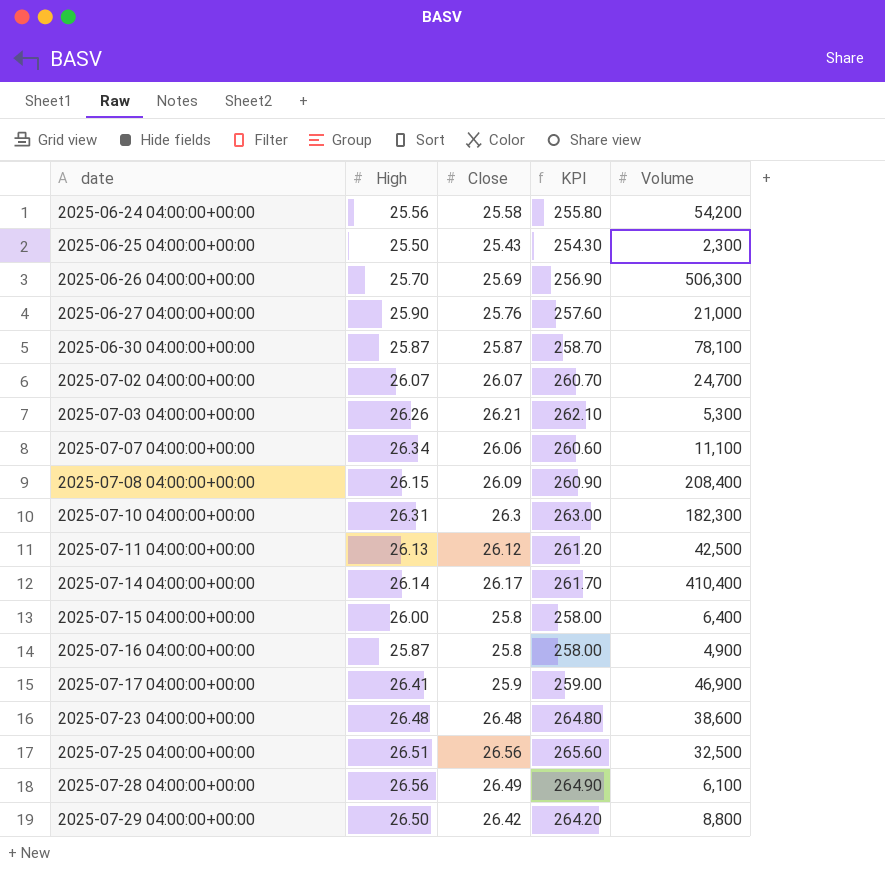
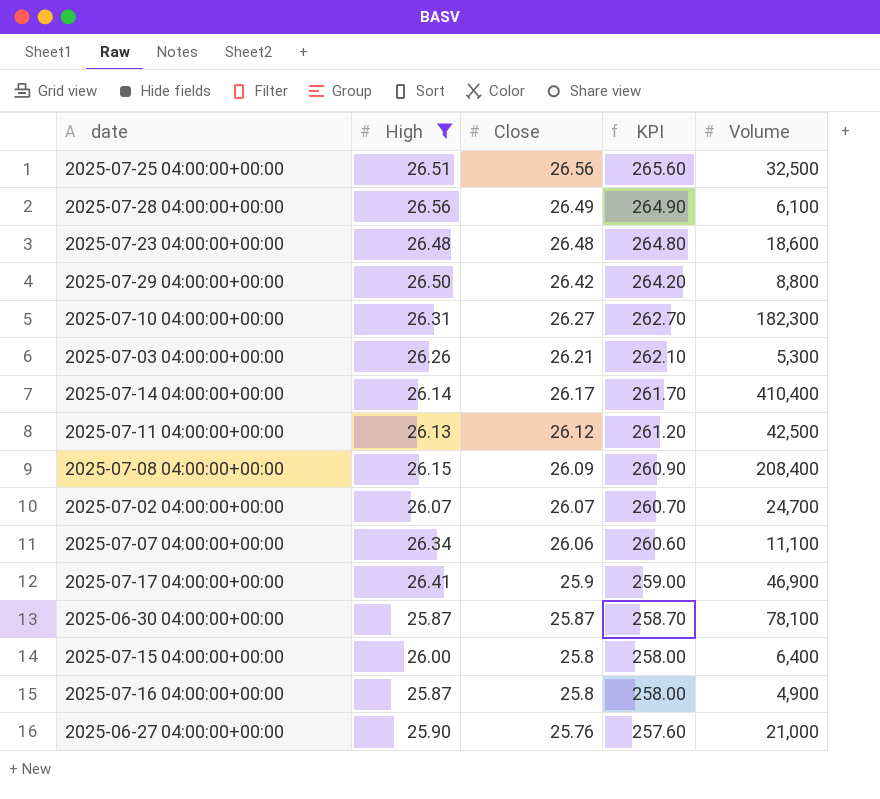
filter: none -> High >= 25.87
row order: date ascending -> Close descending
2025-07-23 04:00:00+00:00 | Volume: 38,600 -> 18,600
2025-07-10 04:00:00+00:00 | Close: 26.3 -> 26.27
2025-07-10 04:00:00+00:00 | KPI: 263.00 -> 262.70

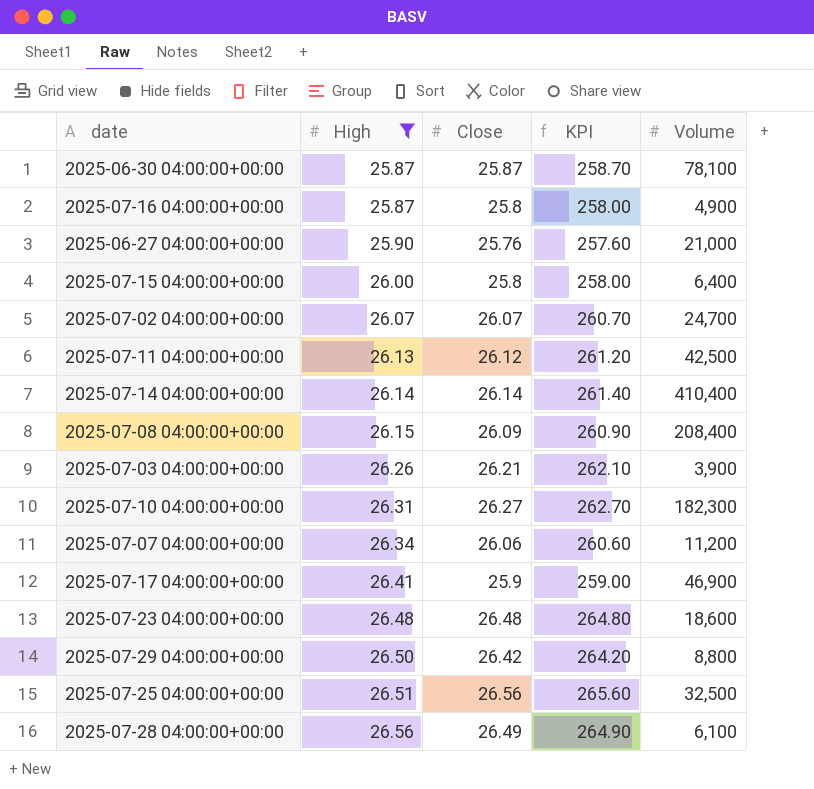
row order: Close descending -> High ascending
2025-07-14 04:00:00+00:00 | Close: 26.17 -> 26.14
2025-07-14 04:00:00+00:00 | KPI: 261.70 -> 261.40
2025-07-03 04:00:00+00:00 | Volume: 5,300 -> 3,900
2025-07-07 04:00:00+00:00 | Volume: 11,100 -> 11,200

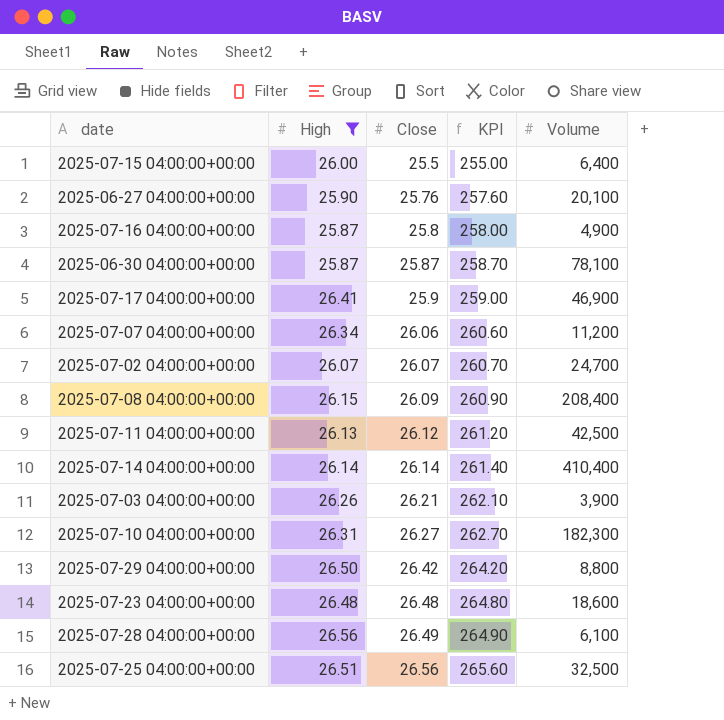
row order: High ascending -> Close ascending
2025-07-15 04:00:00+00:00 | Close: 25.8 -> 25.5
2025-07-15 04:00:00+00:00 | KPI: 258.00 -> 255.00
2025-06-27 04:00:00+00:00 | Volume: 21,000 -> 20,100

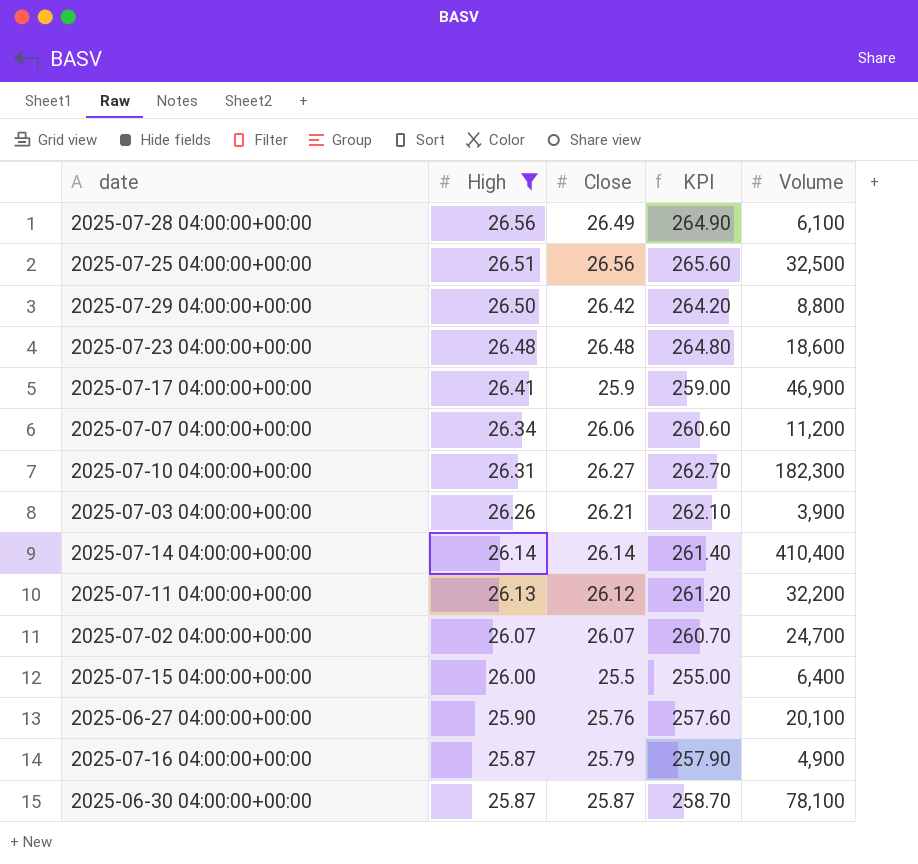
row order: Close ascending -> High descending
row 2025-07-08 04:00:00+00:00: 26.15 | 26.09 | 260.90 | 208,400 -> none
2025-07-11 04:00:00+00:00 | Volume: 42,500 -> 32,200
2025-07-16 04:00:00+00:00 | Close: 25.8 -> 25.79
2025-07-16 04:00:00+00:00 | KPI: 258.00 -> 257.90

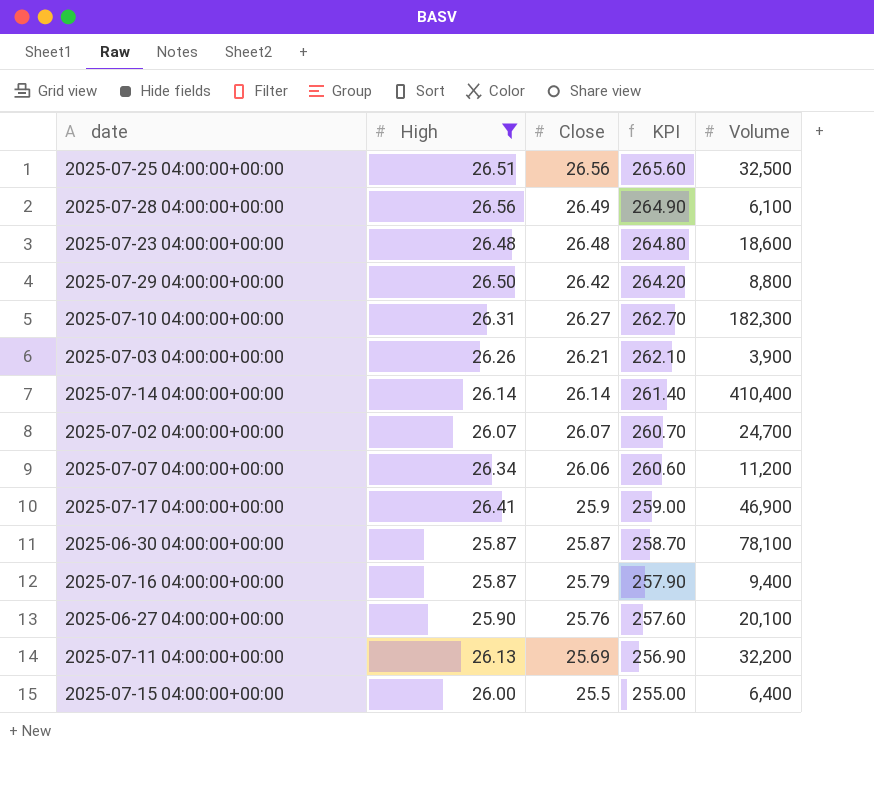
row order: High descending -> Close descending
2025-07-16 04:00:00+00:00 | Volume: 4,900 -> 9,400
2025-07-11 04:00:00+00:00 | Close: 26.12 -> 25.69
2025-07-11 04:00:00+00:00 | KPI: 261.20 -> 256.90

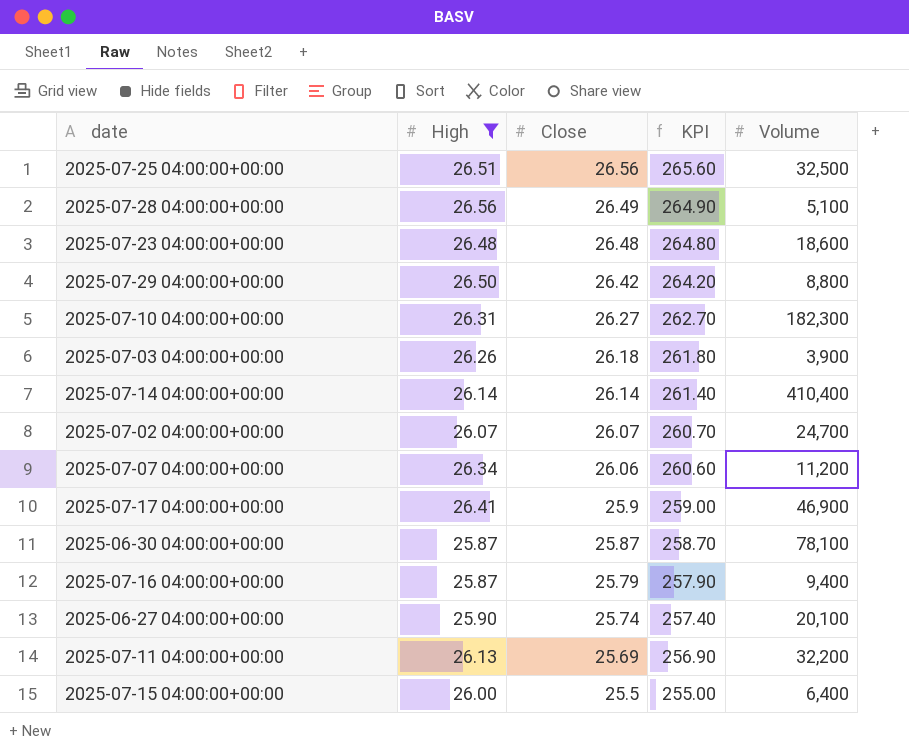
2025-07-28 04:00:00+00:00 | Volume: 6,100 -> 5,100
2025-07-03 04:00:00+00:00 | Close: 26.21 -> 26.18
2025-07-03 04:00:00+00:00 | KPI: 262.10 -> 261.80
2025-06-27 04:00:00+00:00 | Close: 25.76 -> 25.74
2025-06-27 04:00:00+00:00 | KPI: 257.60 -> 257.40

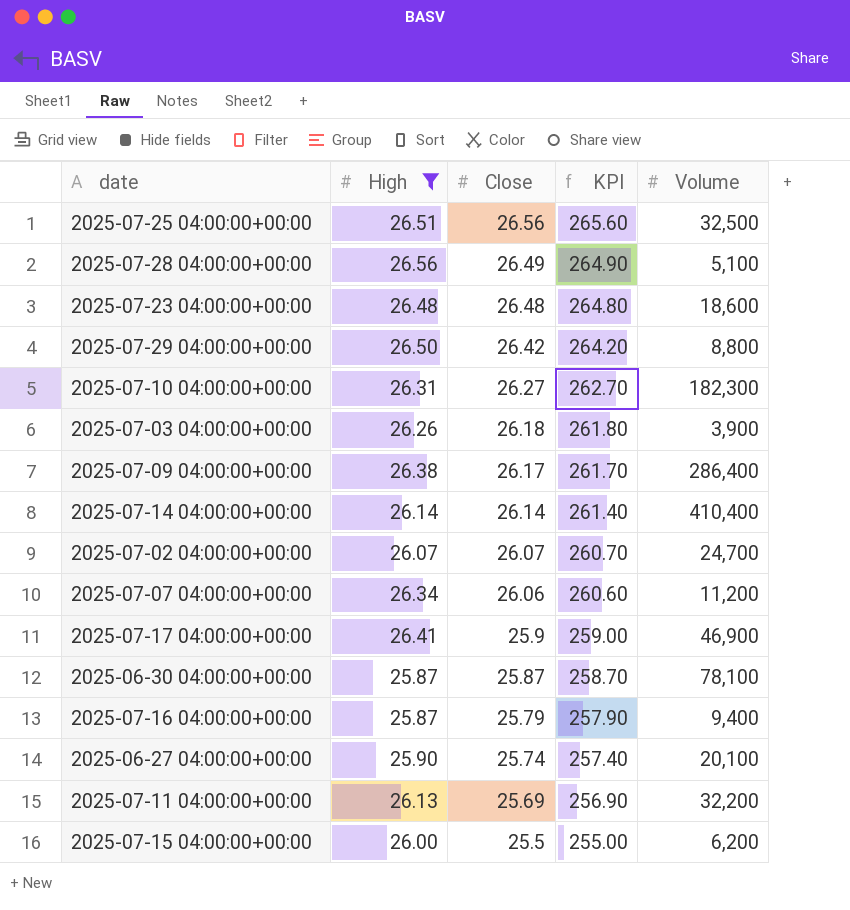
row 2025-07-09 04:00:00+00:00: none -> 26.38 | 26.17 | 261.70 | 286,400
2025-07-15 04:00:00+00:00 | Volume: 6,400 -> 6,200

